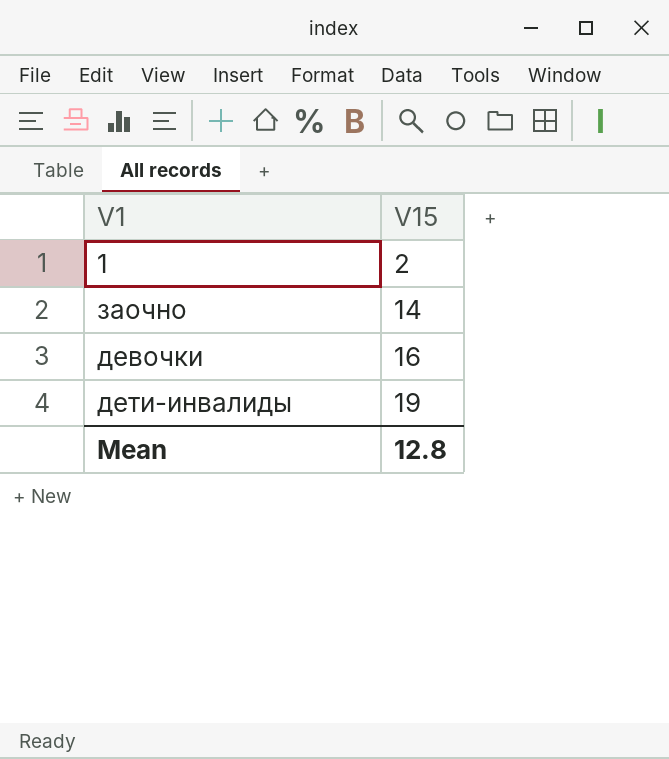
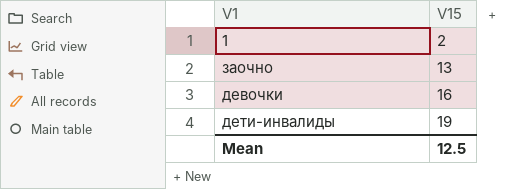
заочно | V15: 14 -> 13
Mean | V15: 12.8 -> 12.5

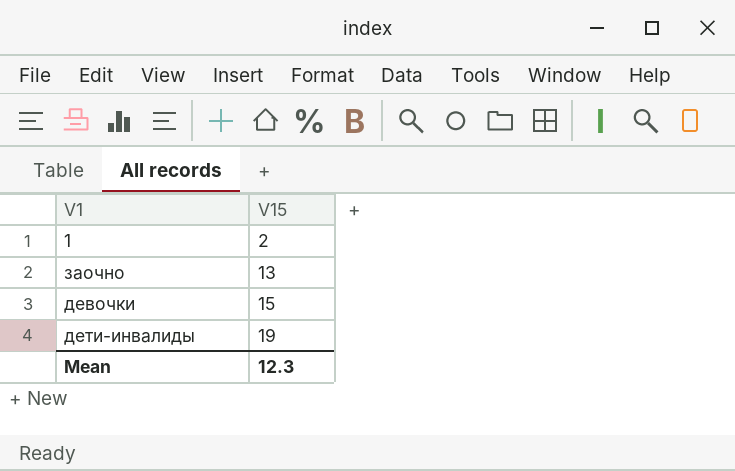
девочки | V15: 16 -> 15
Mean | V15: 12.5 -> 12.3

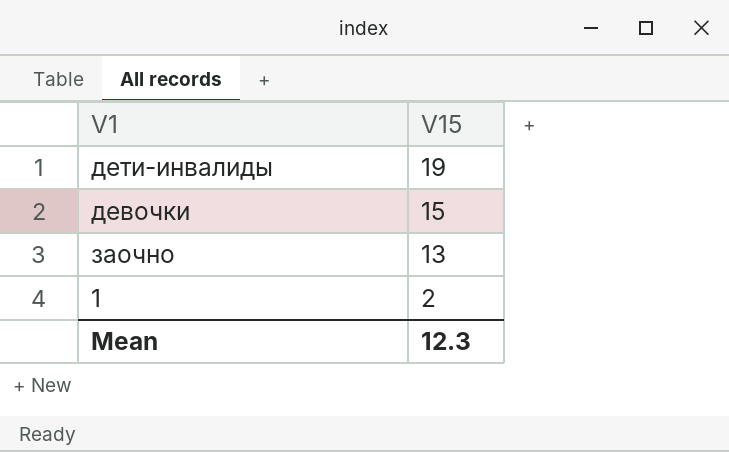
row order: V15 ascending -> V15 descending

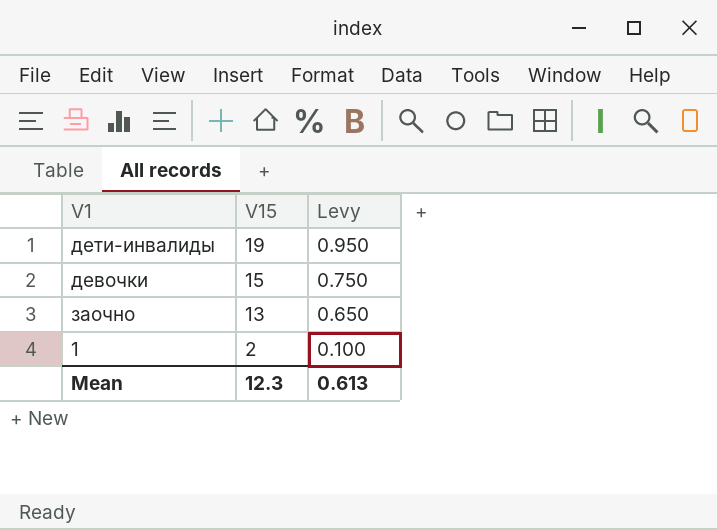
column Levy | formula: none -> [V15] * 0.05

